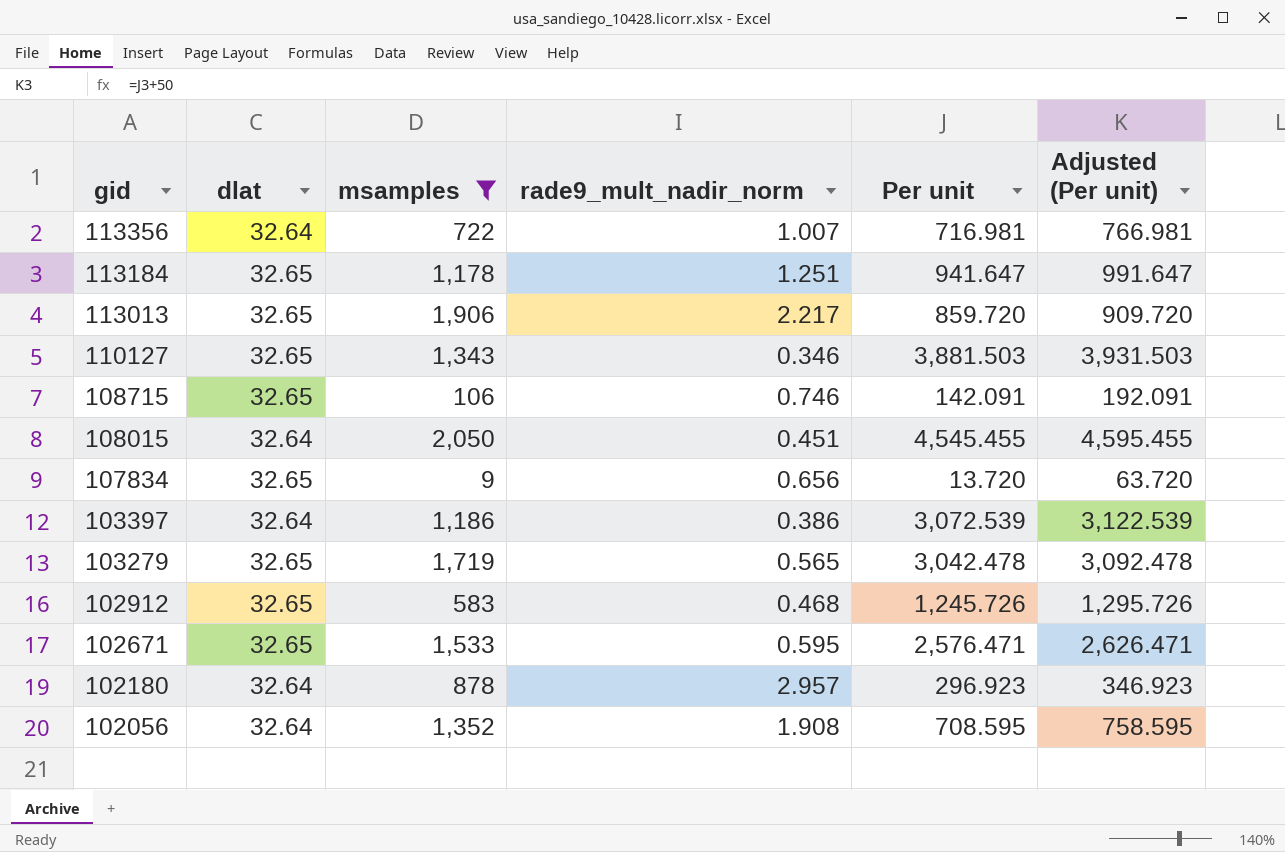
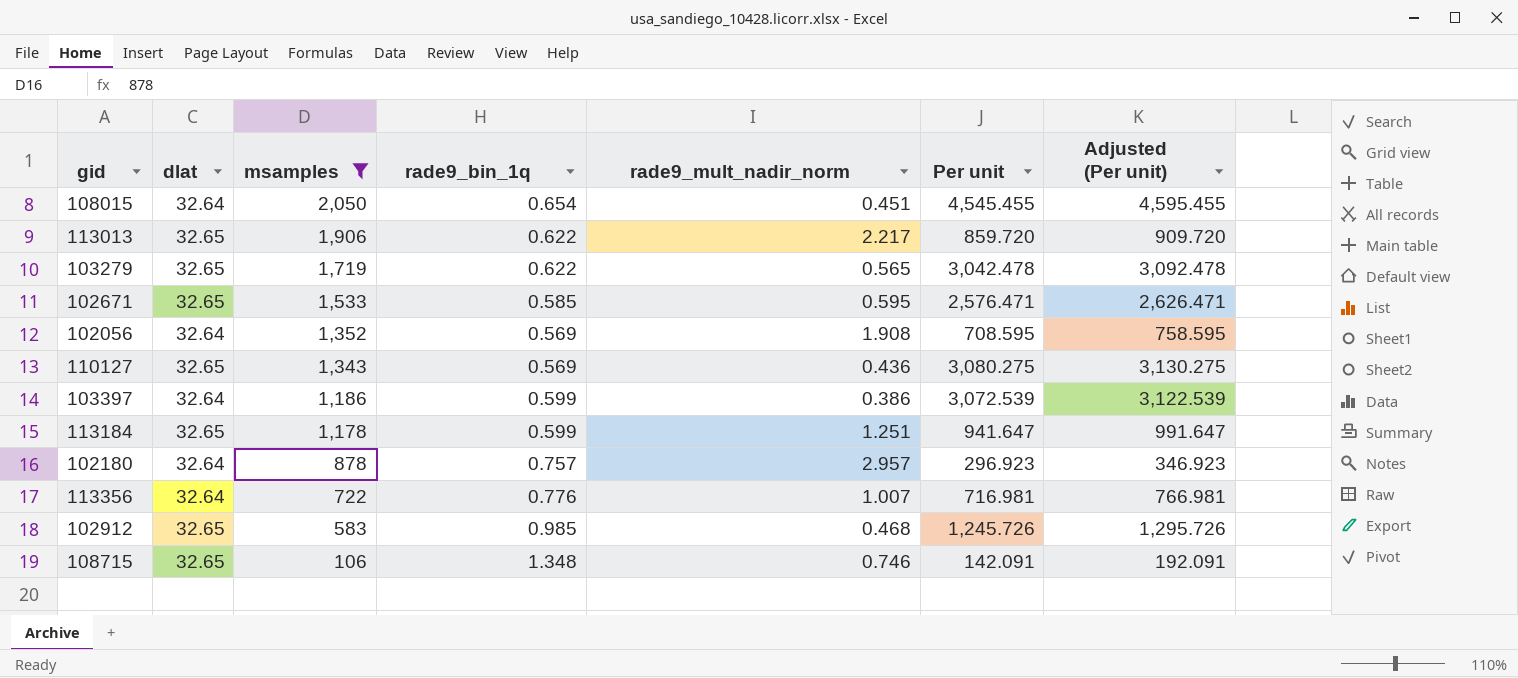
row order: gid descending -> msamples descending
column rade9_bin_1q | position: none -> 4
row 107834: 32.65 | 9 | 0.656 | 13.720 | 63.720 -> none
110127 | rade9_mult_nadir_norm: 0.346 -> 0.436
110127 | Per unit: 3,881.503 -> 3,080.275
110127 | Adjusted (Per unit): 3,931.503 -> 3,130.275

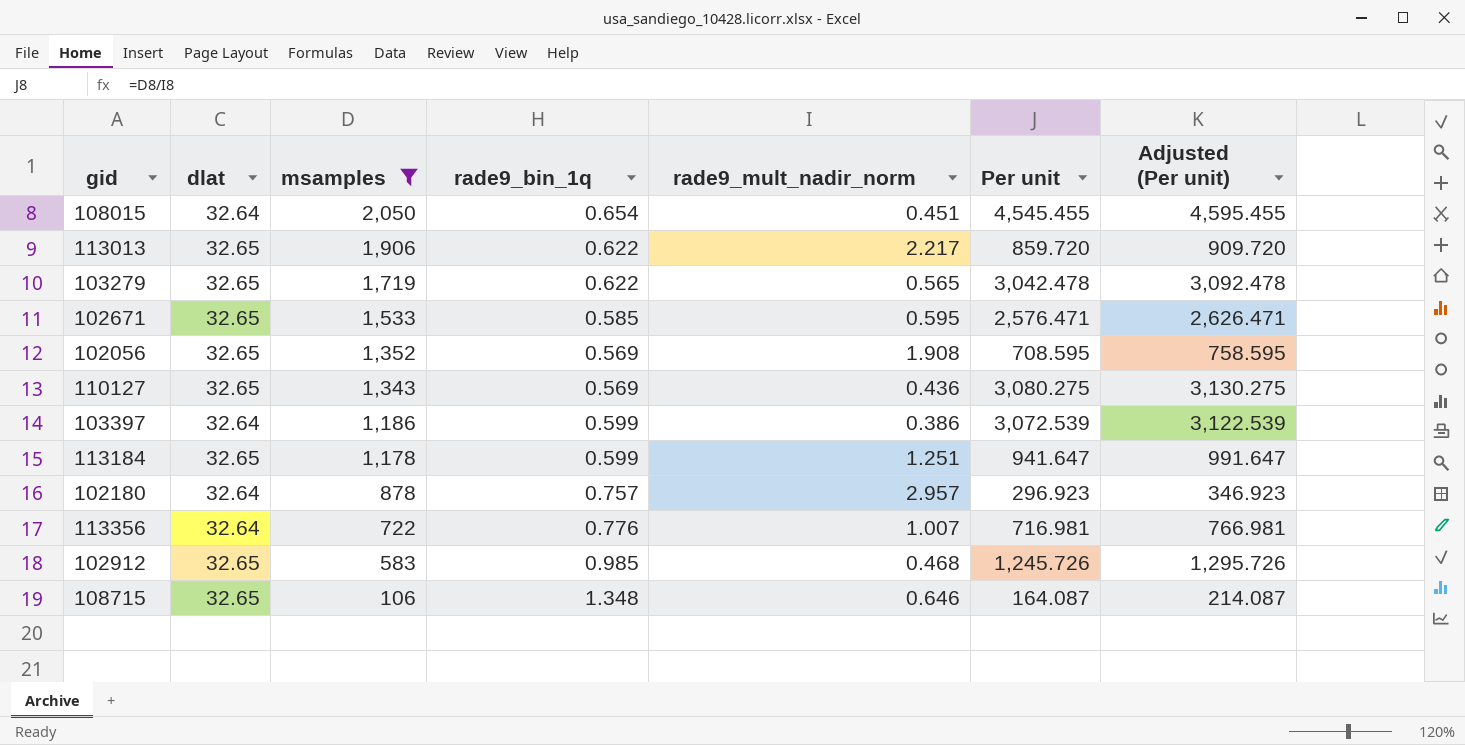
102056 | dlat: 32.64 -> 32.65
108715 | rade9_mult_nadir_norm: 0.746 -> 0.646
108715 | Per unit: 142.091 -> 164.087
108715 | Adjusted (Per unit): 192.091 -> 214.087

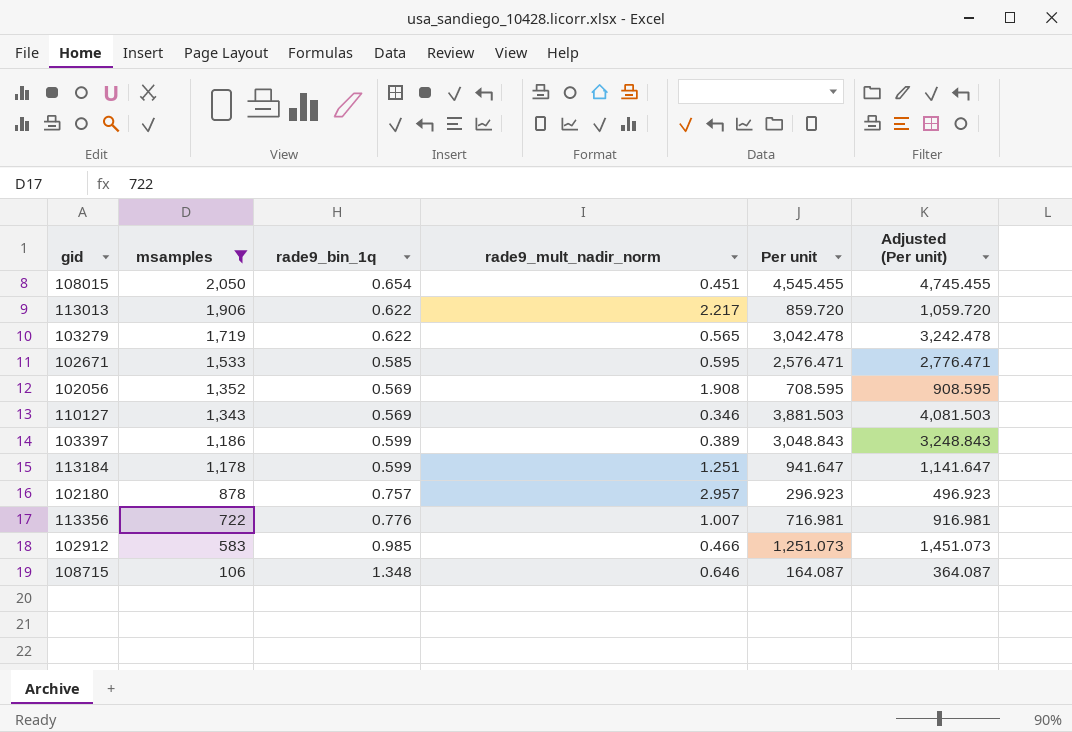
column dlat | position: 2 -> none
column Adjusted (Per unit) | formula: [Per unit] + 50 -> [Per unit] + 200
110127 | rade9_mult_nadir_norm: 0.436 -> 0.346
110127 | Per unit: 3,080.275 -> 3,881.503
103397 | rade9_mult_nadir_norm: 0.386 -> 0.389
103397 | Per unit: 3,072.539 -> 3,048.843
102912 | rade9_mult_nadir_norm: 0.468 -> 0.466
102912 | Per unit: 1,245.726 -> 1,251.073

